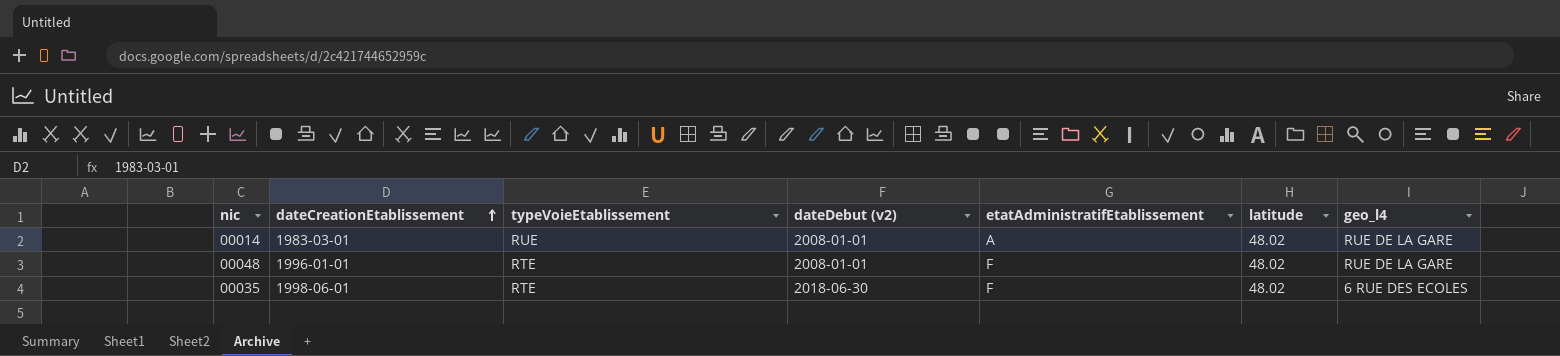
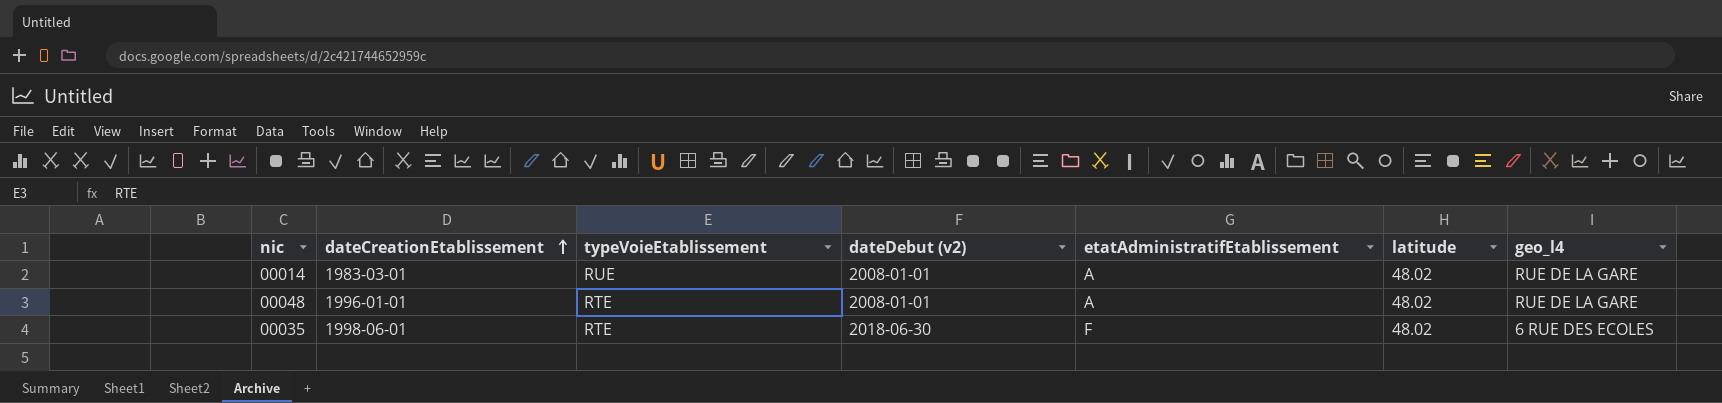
00048 | etatAdministratifEtablissement: F -> A

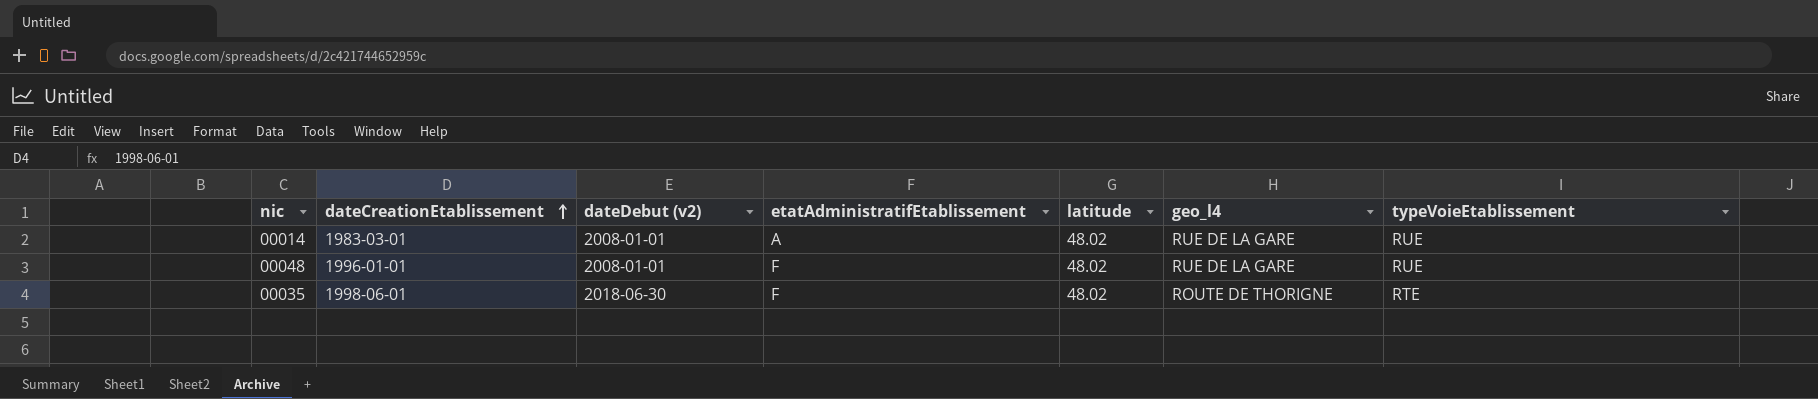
column typeVoieEtablissement | position: 3 -> 7
00048 | etatAdministratifEtablissement: A -> F
00048 | typeVoieEtablissement: RTE -> RUE
00035 | geo_l4: 6 RUE DES ECOLES -> ROUTE DE THORIGNE

